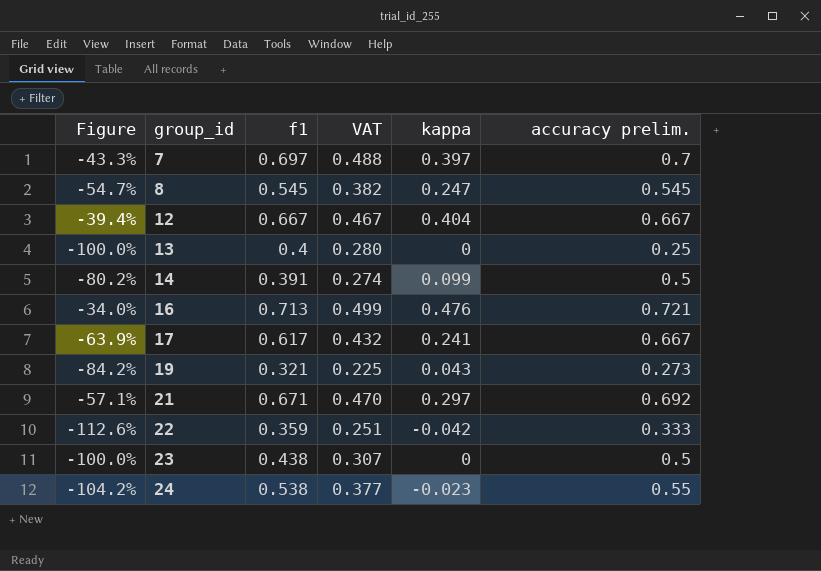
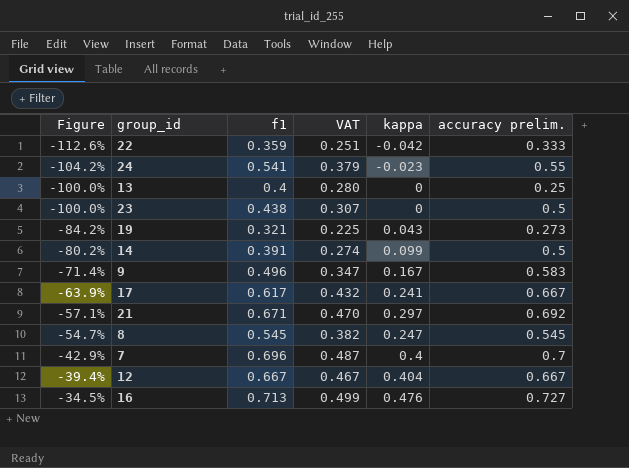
row order: group_id ascending -> Figure ascending
24 | f1: 0.538 -> 0.541
24 | VAT: 0.377 -> 0.379
row 9: none -> -71.4% | 0.496 | 0.347 | 0.167 | 0.583
7 | Figure: -43.3% -> -42.9%
7 | f1: 0.697 -> 0.696
7 | VAT: 0.488 -> 0.487
7 | kappa: 0.397 -> 0.4
16 | Figure: -34.0% -> -34.5%
16 | accuracy prelim.: 0.721 -> 0.727

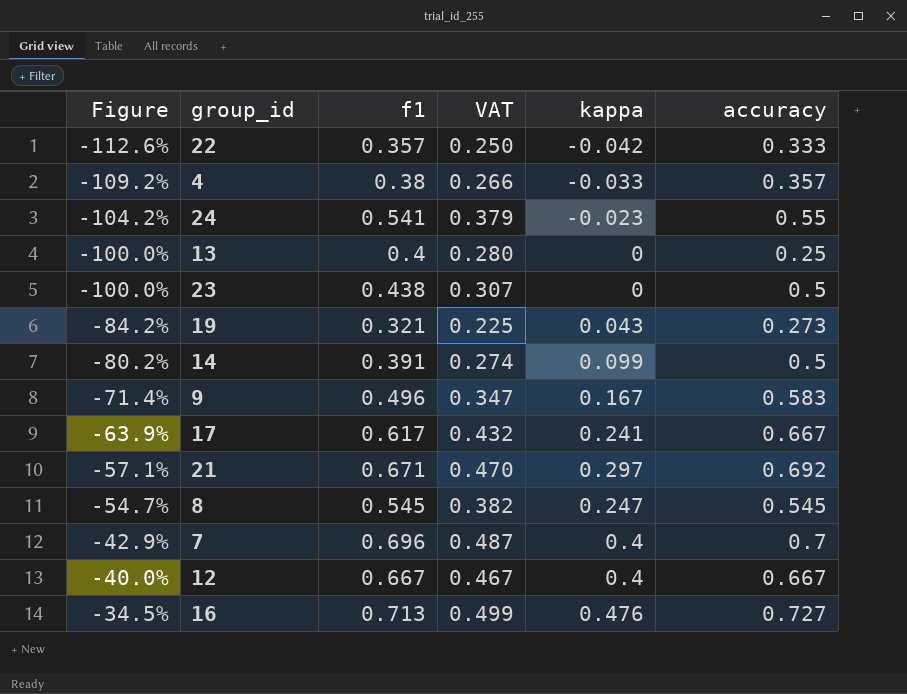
column name: accuracy prelim. -> accuracy
22 | f1: 0.359 -> 0.357
22 | VAT: 0.251 -> 0.250
row 4: none -> -109.2% | 0.38 | 0.266 | -0.033 | 0.357
12 | Figure: -39.4% -> -40.0%
12 | kappa: 0.404 -> 0.4

